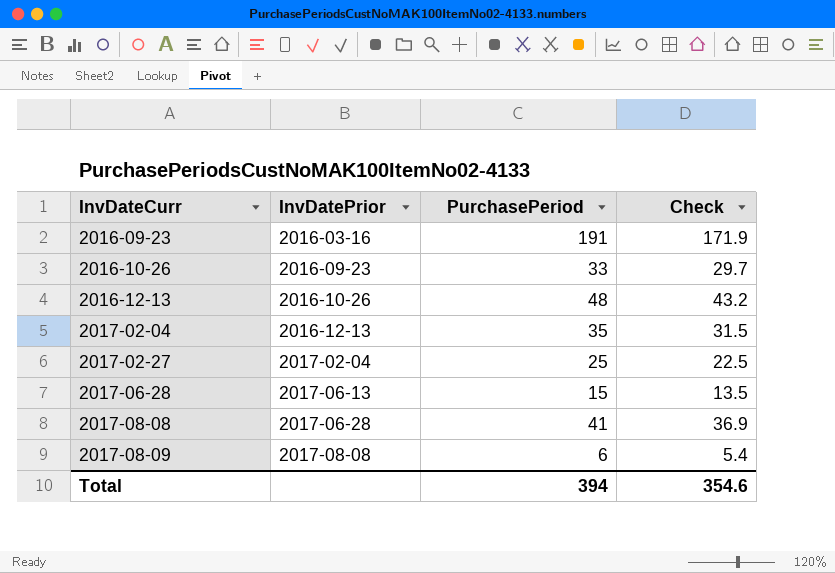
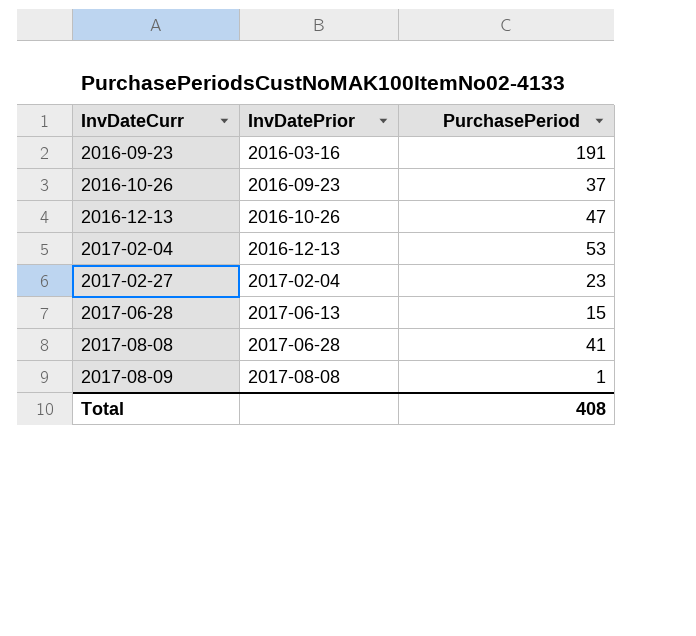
column Check | formula: [PurchasePeriod] * 0.9 -> none
2016-10-26 | PurchasePeriod: 33 -> 37
2016-12-13 | PurchasePeriod: 48 -> 47
2017-02-04 | PurchasePeriod: 35 -> 53
2017-02-27 | PurchasePeriod: 25 -> 23
2017-08-09 | PurchasePeriod: 6 -> 1
Total | PurchasePeriod: 394 -> 408

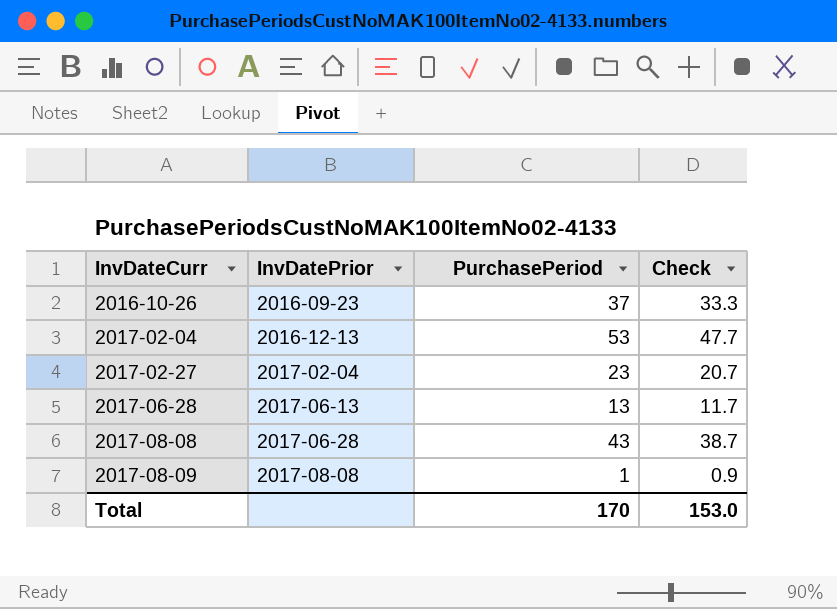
column Check | formula: none -> [PurchasePeriod] * 0.9
row 2016-09-23: 2016-03-16 | 191 -> none
row 2016-12-13: 2016-10-26 | 47 -> none
2017-06-28 | PurchasePeriod: 15 -> 13
2017-08-08 | PurchasePeriod: 41 -> 43
Total | PurchasePeriod: 408 -> 170

